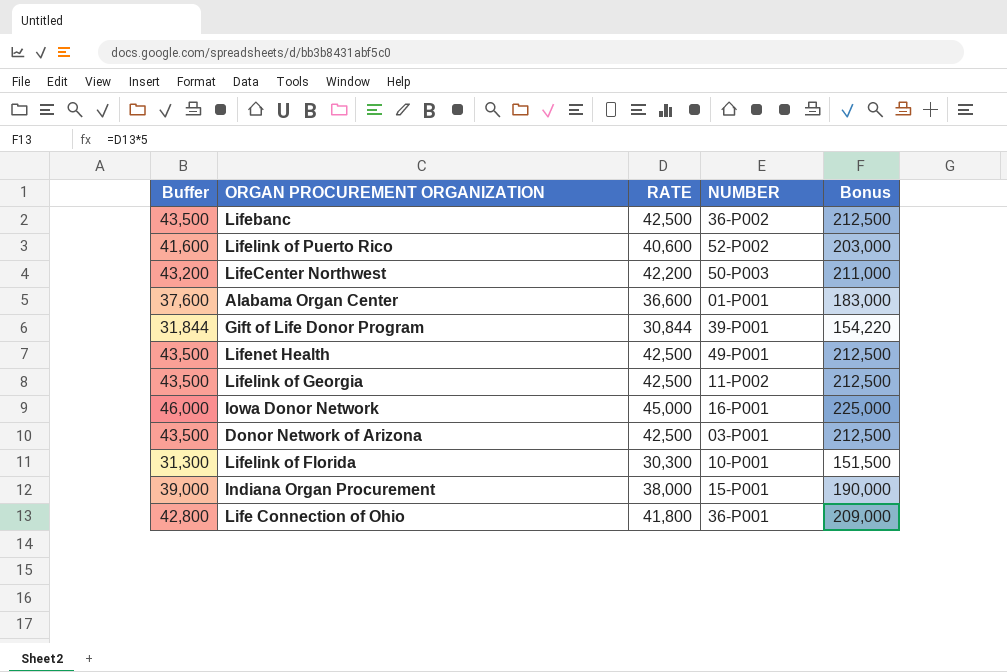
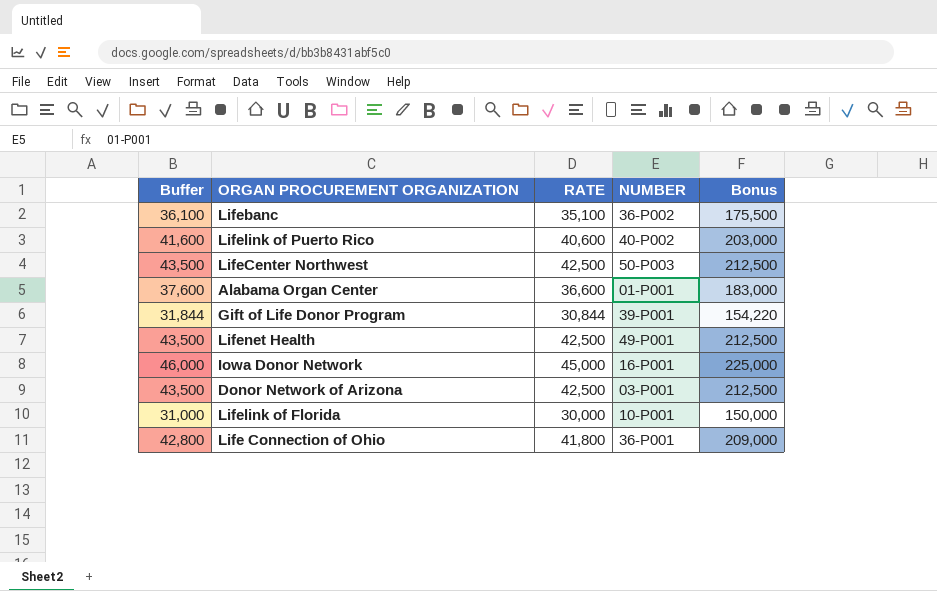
row Lifelink of Georgia: 43,500 | 42,500 | 11-P002 | 212,500 -> none
row Indiana Organ Procurement: 39,000 | 38,000 | 15-P001 | 190,000 -> none
Lifebanc | Buffer: 43,500 -> 36,100
Lifebanc | RATE: 42,500 -> 35,100
Lifebanc | Bonus: 212,500 -> 175,500
Lifelink of Puerto Rico | NUMBER: 52-P002 -> 40-P002
LifeCenter Northwest | Buffer: 43,200 -> 43,500
LifeCenter Northwest | RATE: 42,200 -> 42,500
LifeCenter Northwest | Bonus: 211,000 -> 212,500
Lifelink of Florida | Buffer: 31,300 -> 31,000
Lifelink of Florida | RATE: 30,300 -> 30,000
Lifelink of Florida | Bonus: 151,500 -> 150,000

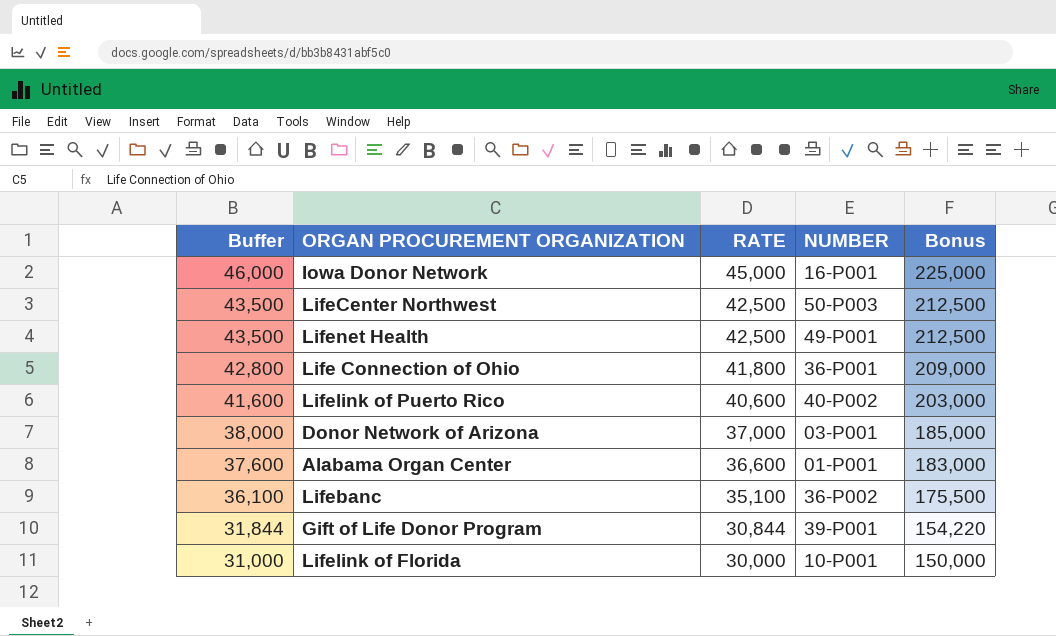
row order: none -> Buffer descending
Donor Network of Arizona | Buffer: 43,500 -> 38,000
Donor Network of Arizona | RATE: 42,500 -> 37,000
Donor Network of Arizona | Bonus: 212,500 -> 185,000

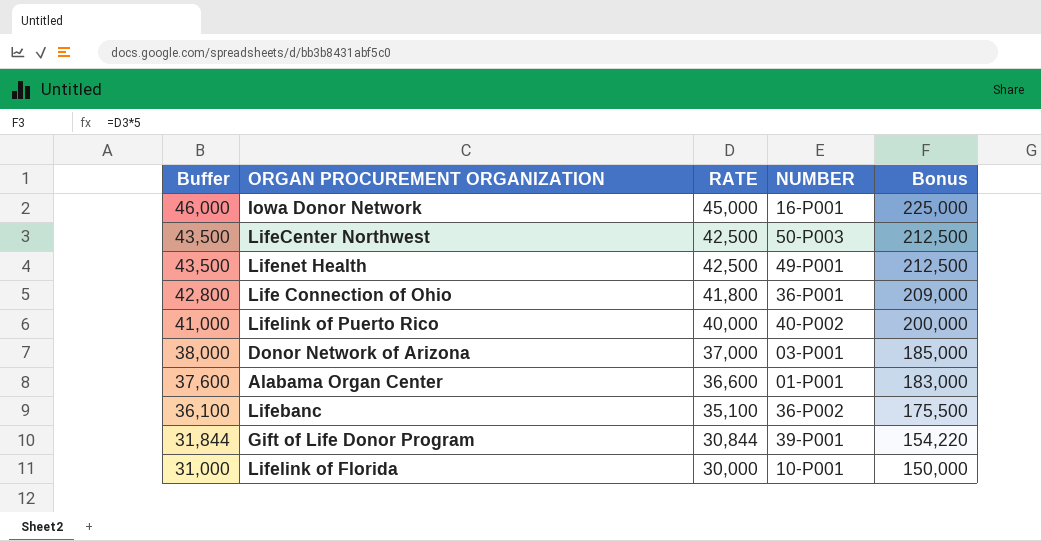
Lifelink of Puerto Rico | Buffer: 41,600 -> 41,000
Lifelink of Puerto Rico | RATE: 40,600 -> 40,000
Lifelink of Puerto Rico | Bonus: 203,000 -> 200,000

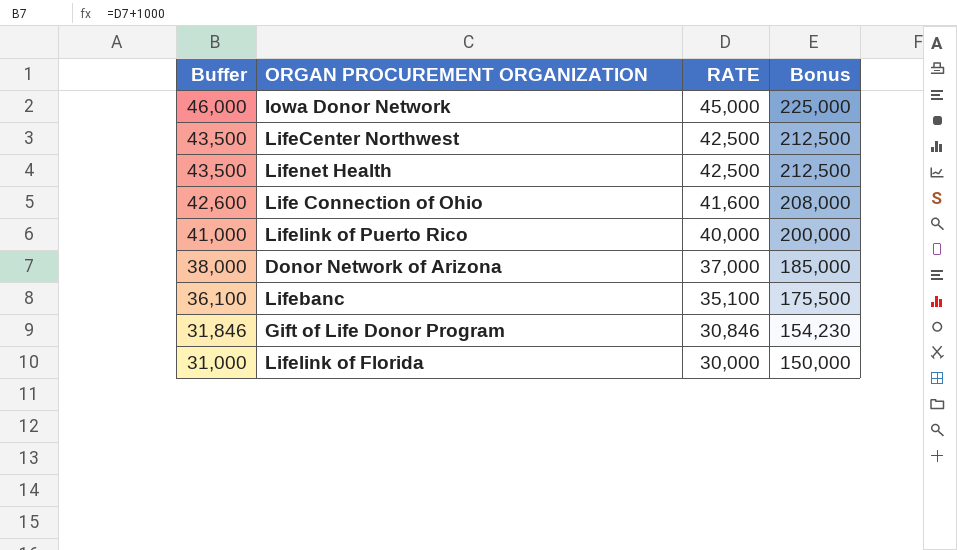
column NUMBER | position: 4 -> none
row Alabama Organ Center: 37,600 | 36,600 | 01-P001 | 183,000 -> none
Life Connection of Ohio | Buffer: 42,800 -> 42,600
Life Connection of Ohio | RATE: 41,800 -> 41,600
Life Connection of Ohio | Bonus: 209,000 -> 208,000
Gift of Life Donor Program | Buffer: 31,844 -> 31,846
Gift of Life Donor Program | RATE: 30,844 -> 30,846
Gift of Life Donor Program | Bonus: 154,220 -> 154,230

